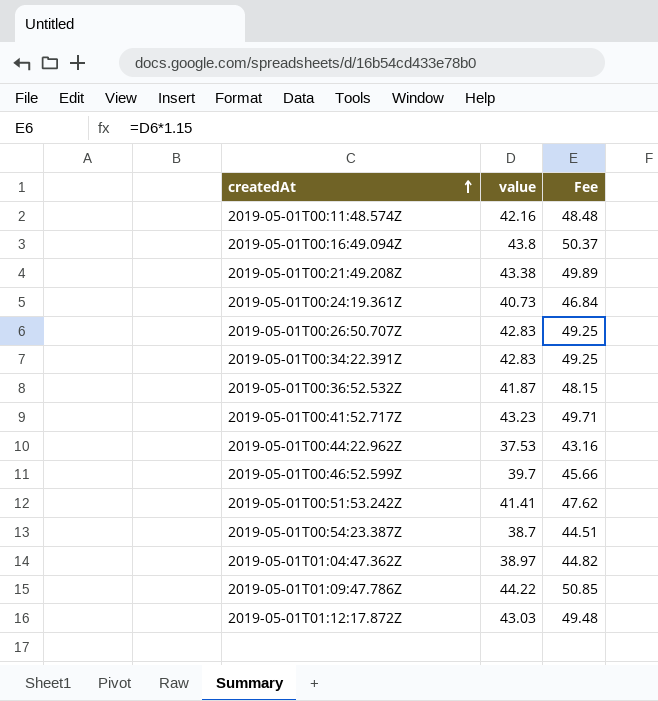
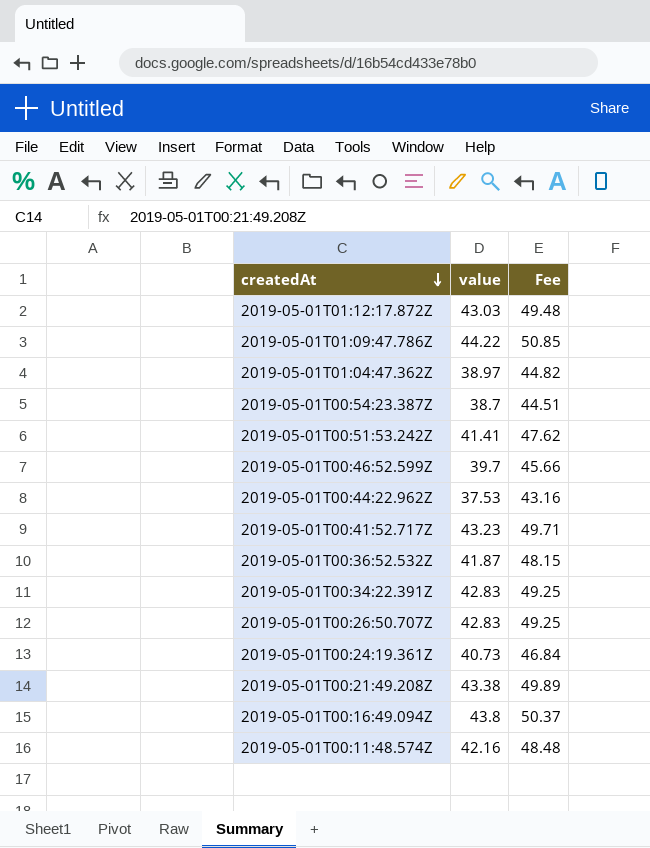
row order: createdAt ascending -> createdAt descending

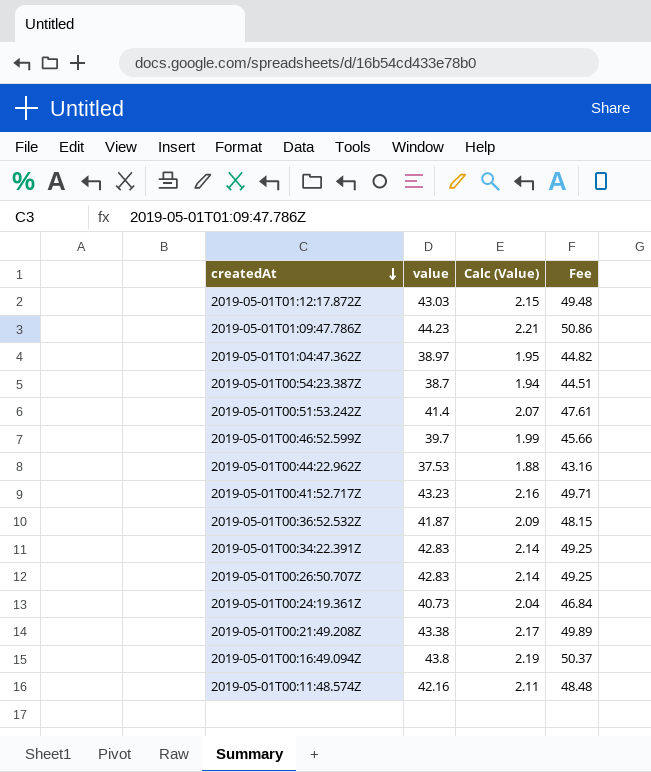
column Calc (Value) | formula: none -> [value] * 0.05
2019-05-01T01:09:47.786Z | value: 44.22 -> 44.23
2019-05-01T01:09:47.786Z | Fee: 50.85 -> 50.86
2019-05-01T00:51:53.242Z | value: 41.41 -> 41.4
2019-05-01T00:51:53.242Z | Fee: 47.62 -> 47.61

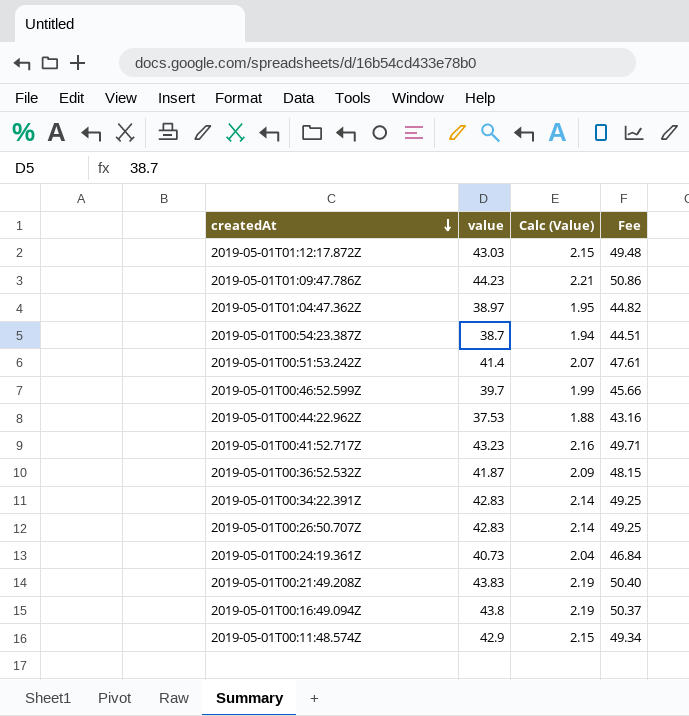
2019-05-01T00:21:49.208Z | value: 43.38 -> 43.83
2019-05-01T00:21:49.208Z | Calc (Value): 2.17 -> 2.19
2019-05-01T00:21:49.208Z | Fee: 49.89 -> 50.40
2019-05-01T00:11:48.574Z | value: 42.16 -> 42.9
2019-05-01T00:11:48.574Z | Calc (Value): 2.11 -> 2.15
2019-05-01T00:11:48.574Z | Fee: 48.48 -> 49.34

